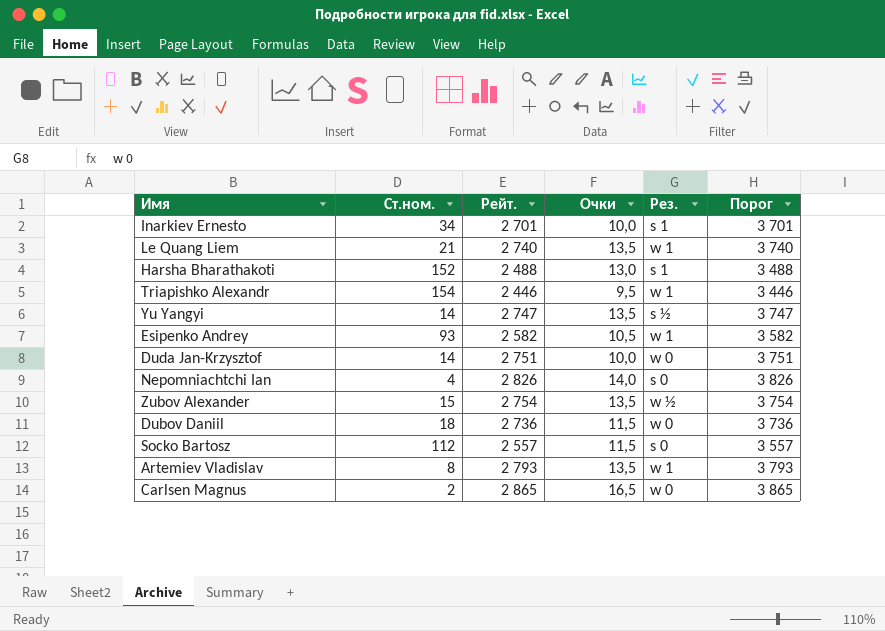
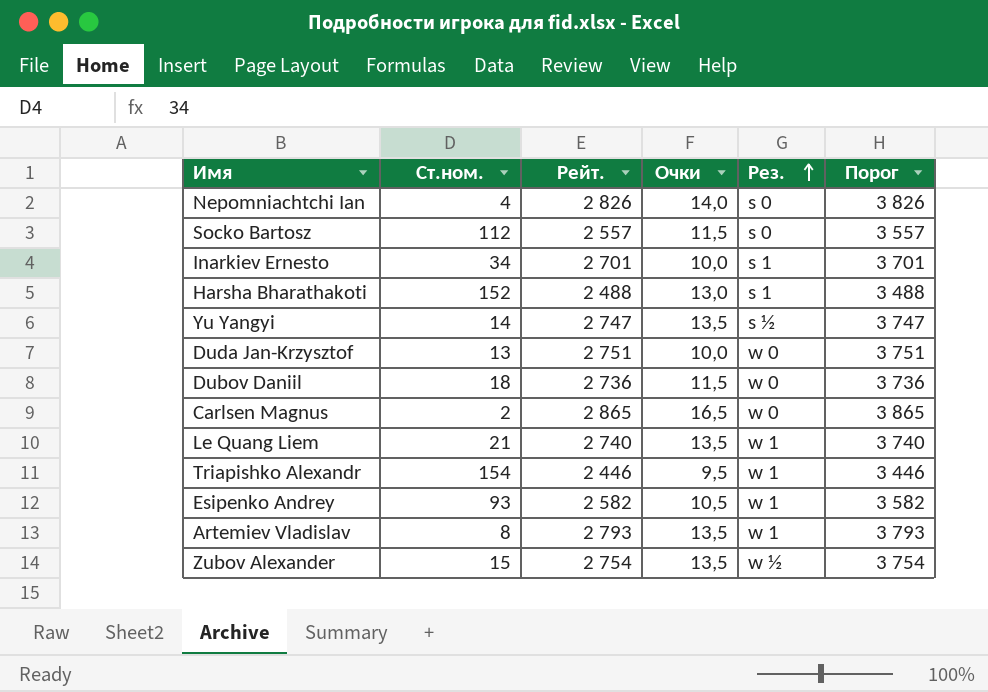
row order: none -> Рез. ascending
Duda Jan-Krzysztof | Ст.ном.: 14 -> 13

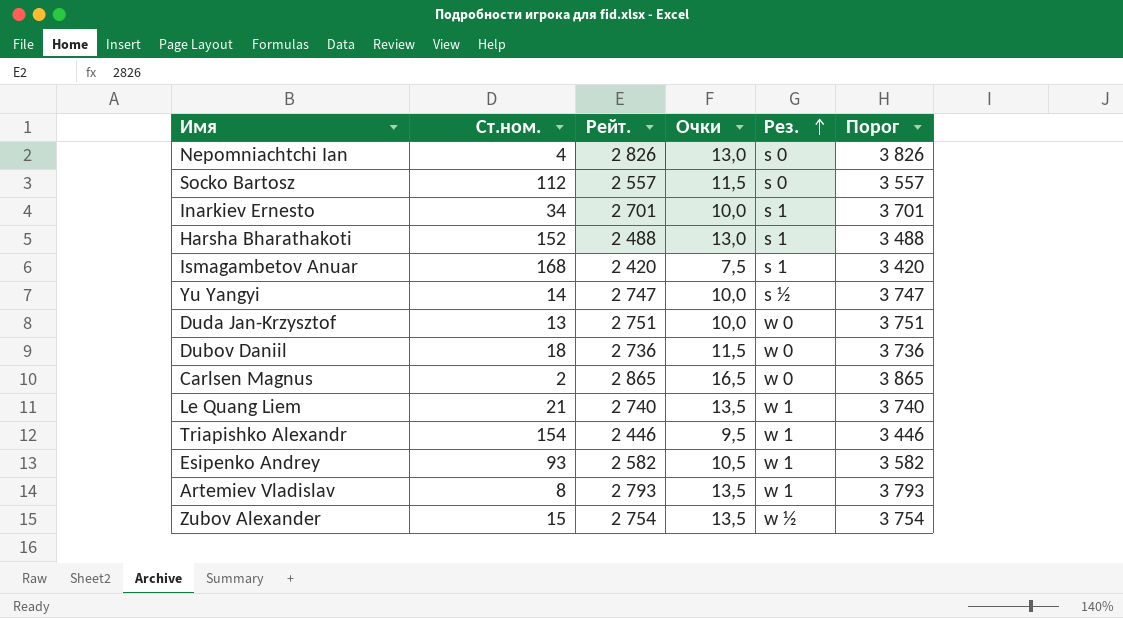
Nepomniachtchi Ian | Очки: 14,0 -> 13,0
row Ismagambetov Anuar: none -> 168 | 2 420 | 7,5 | s 1 | 3 420
Yu Yangyi | Очки: 13,5 -> 10,0

